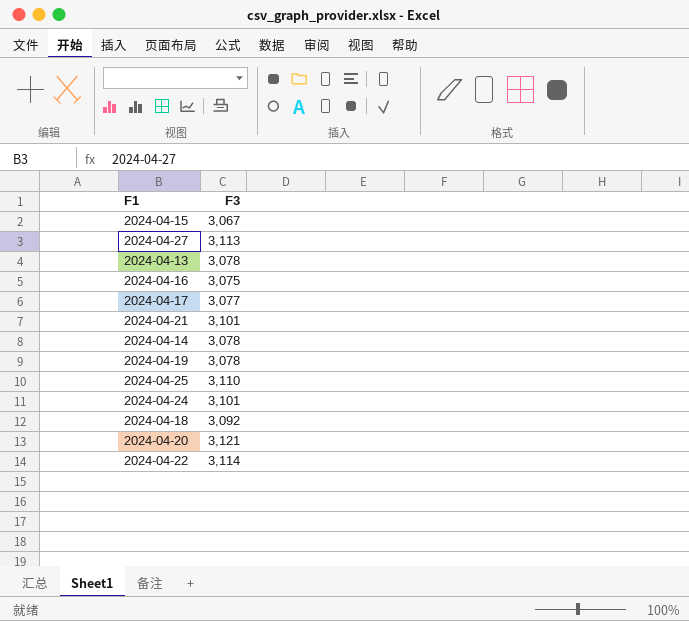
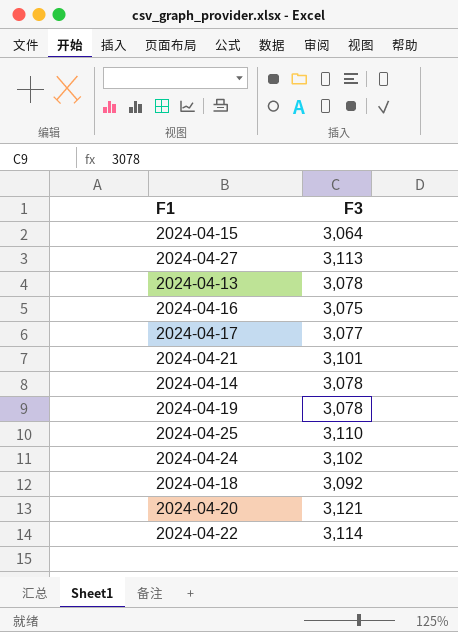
2024-04-15 | F3: 3,067 -> 3,064
2024-04-24 | F3: 3,101 -> 3,102

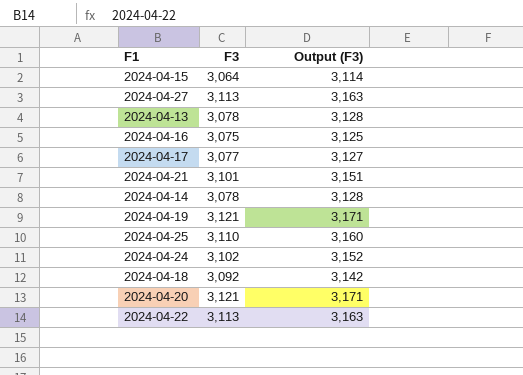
column Output (F3) | formula: none -> [F3] + 50
2024-04-19 | F3: 3,078 -> 3,121
2024-04-22 | F3: 3,114 -> 3,113

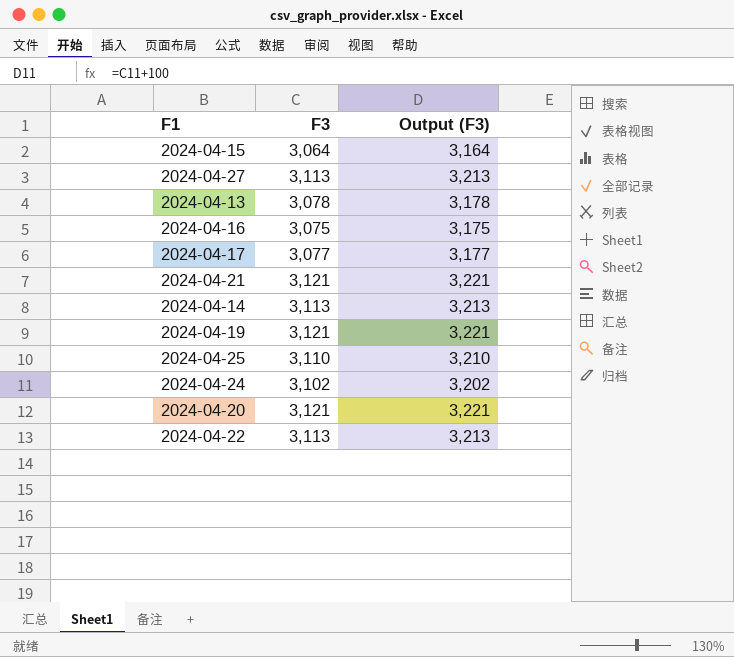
column Output (F3) | formula: [F3] + 50 -> [F3] + 100
row 2024-04-18: 3,092 | 3,142 -> none
2024-04-21 | F3: 3,101 -> 3,121
2024-04-14 | F3: 3,078 -> 3,113

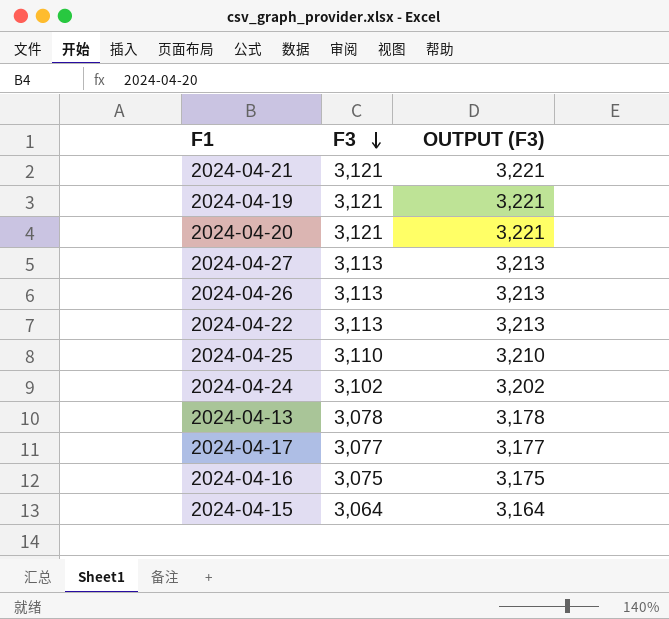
row order: none -> F3 descending
column name: Output (F3) -> OUTPUT (F3)
row 2024-04-14: 3,113 | 3,213 -> none
row 2024-04-26: none -> 3,113 | 3,213

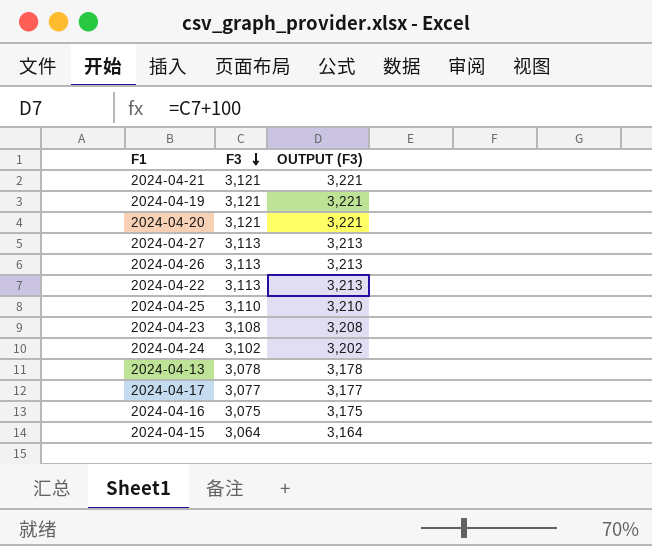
row 2024-04-23: none -> 3,108 | 3,208

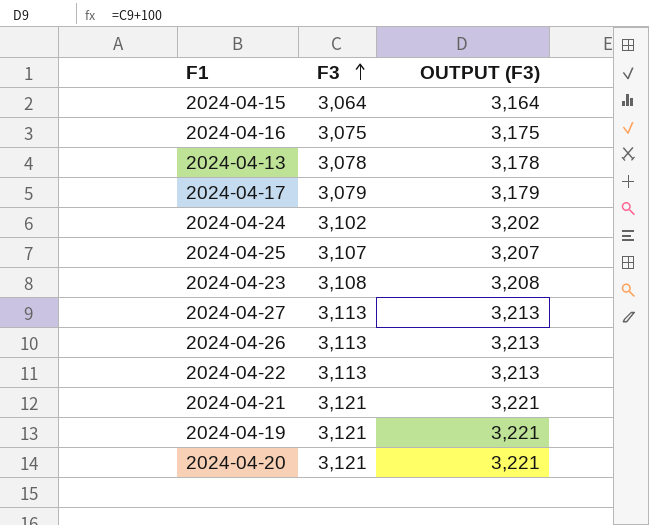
row order: F3 descending -> F3 ascending
2024-04-17 | F3: 3,077 -> 3,079
2024-04-17 | OUTPUT (F3): 3,177 -> 3,179
2024-04-25 | F3: 3,110 -> 3,107
2024-04-25 | OUTPUT (F3): 3,210 -> 3,207

